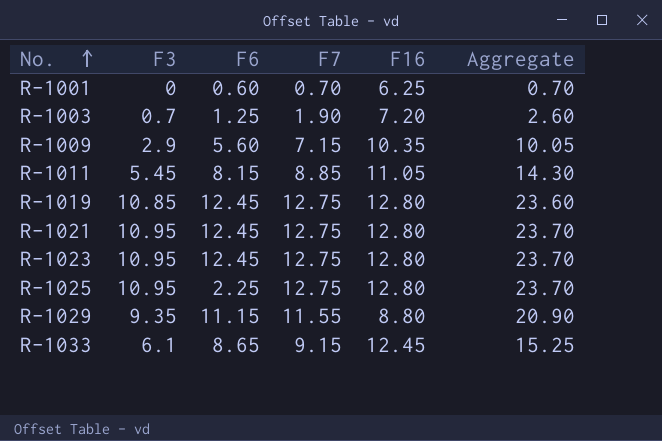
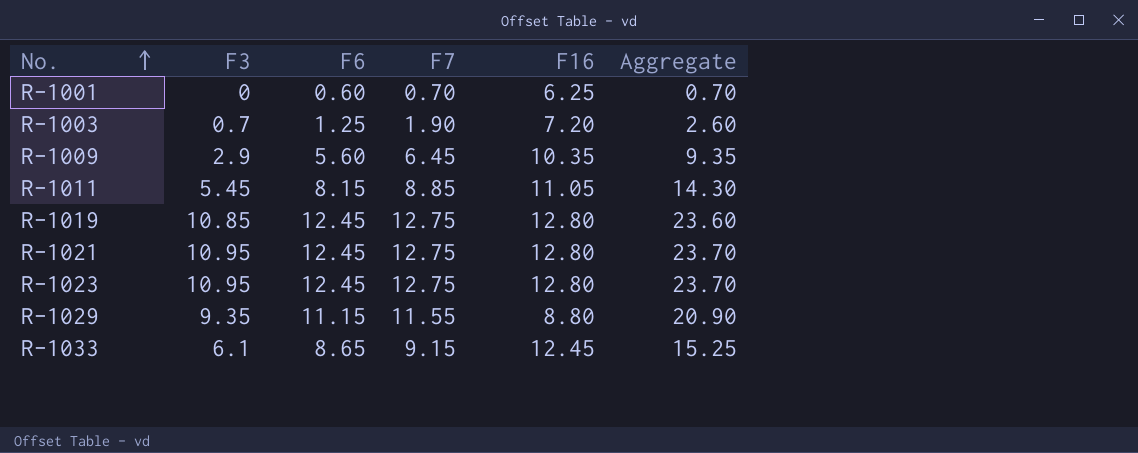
row R-1025: 10.95 | 2.25 | 12.75 | 12.80 | 23.70 -> none
R-1009 | F7: 7.15 -> 6.45
R-1009 | Aggregate: 10.05 -> 9.35

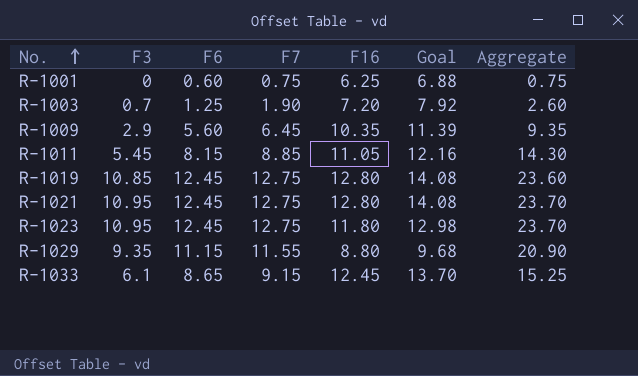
column Goal | formula: none -> [F16] * 1.1
R-1001 | F7: 0.70 -> 0.75
R-1001 | Aggregate: 0.70 -> 0.75
R-1023 | F16: 12.80 -> 11.80

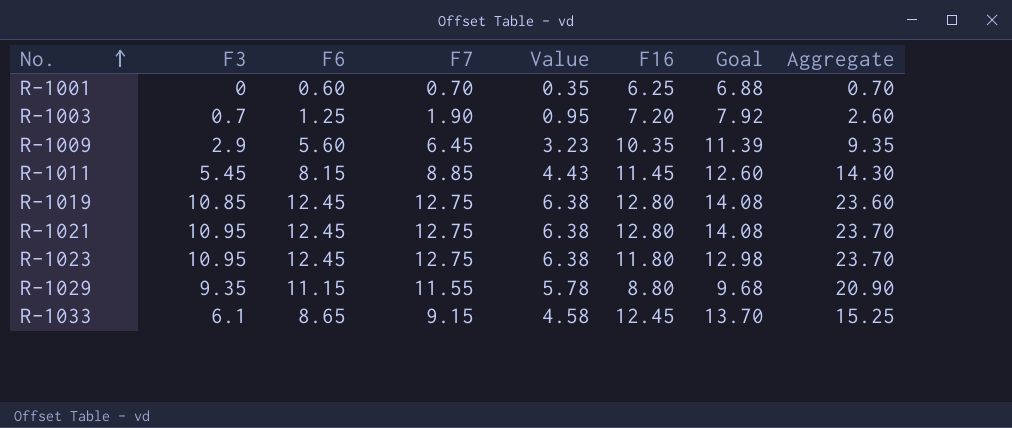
column Value | formula: none -> [F7] * 0.5
R-1001 | F7: 0.75 -> 0.70
R-1001 | Aggregate: 0.75 -> 0.70
R-1011 | F16: 11.05 -> 11.45
R-1011 | Goal: 12.16 -> 12.60

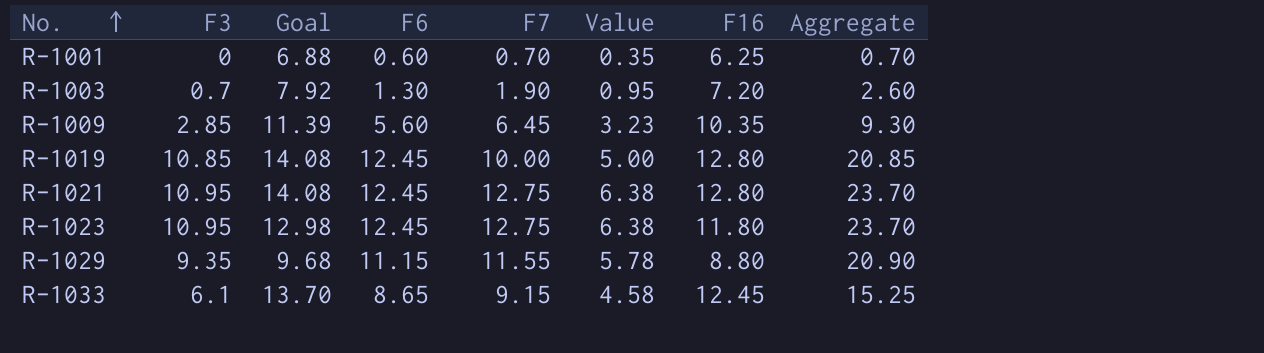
column Goal | position: 7 -> 3
row R-1011: 5.45 | 8.15 | 8.85 | 4.43 | 11.45 | 12.60 | 14.30 -> none
R-1003 | F6: 1.25 -> 1.30
R-1009 | F3: 2.9 -> 2.85
R-1009 | Aggregate: 9.35 -> 9.30
R-1019 | F7: 12.75 -> 10.00
R-1019 | Value: 6.38 -> 5.00
R-1019 | Aggregate: 23.60 -> 20.85

